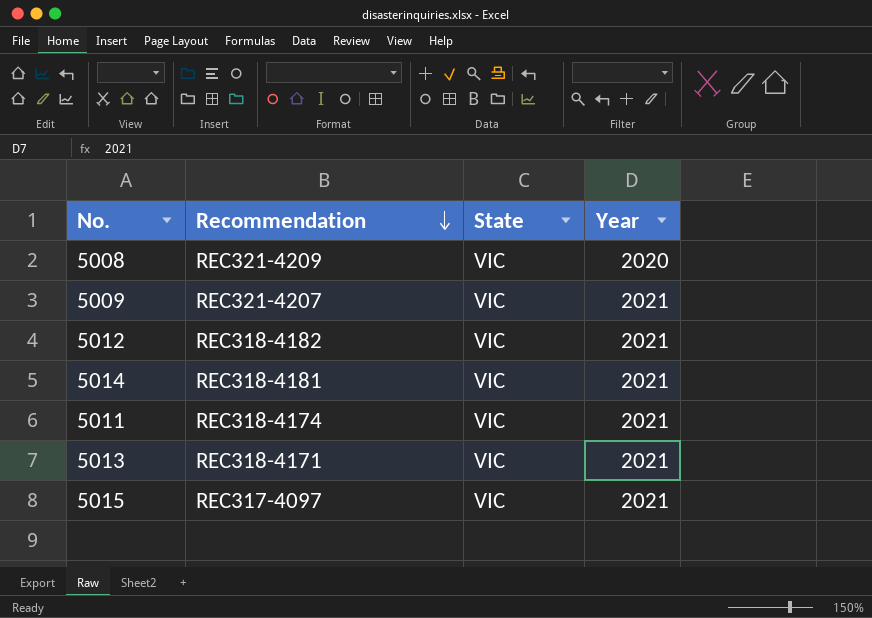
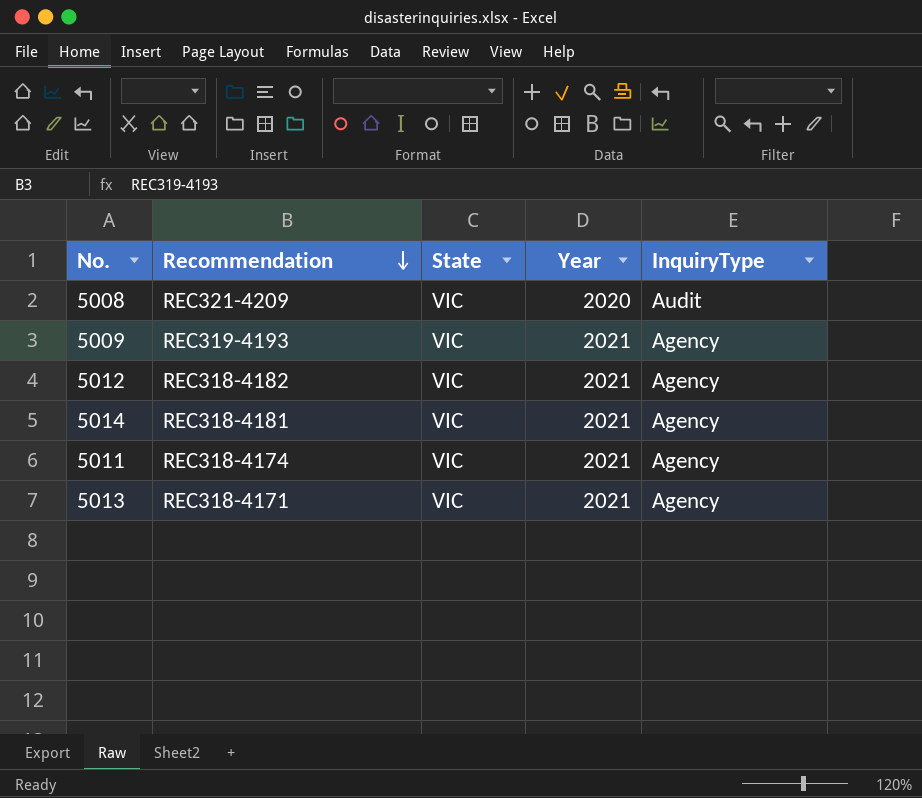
column InquiryType | position: none -> 5
row 5015: REC317-4097 | VIC | 2021 -> none
5009 | Recommendation: REC321-4207 -> REC319-4193

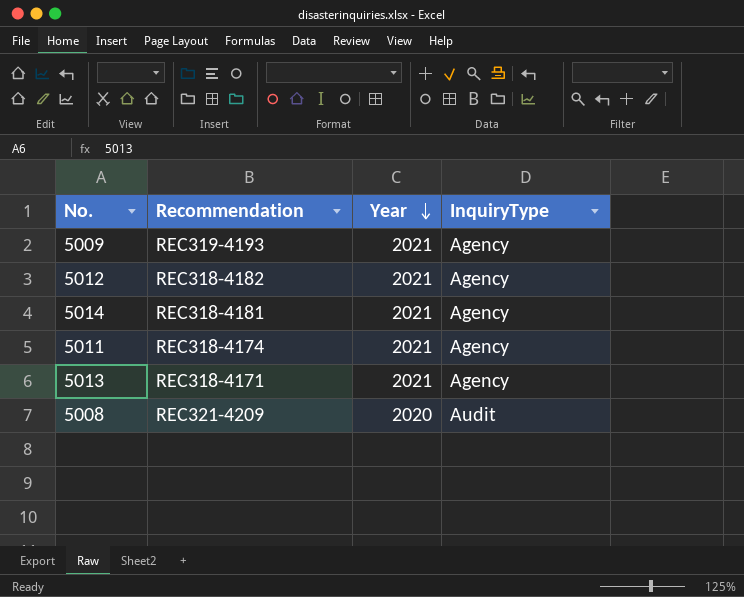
row order: Recommendation descending -> Year descending
column State | position: 3 -> none

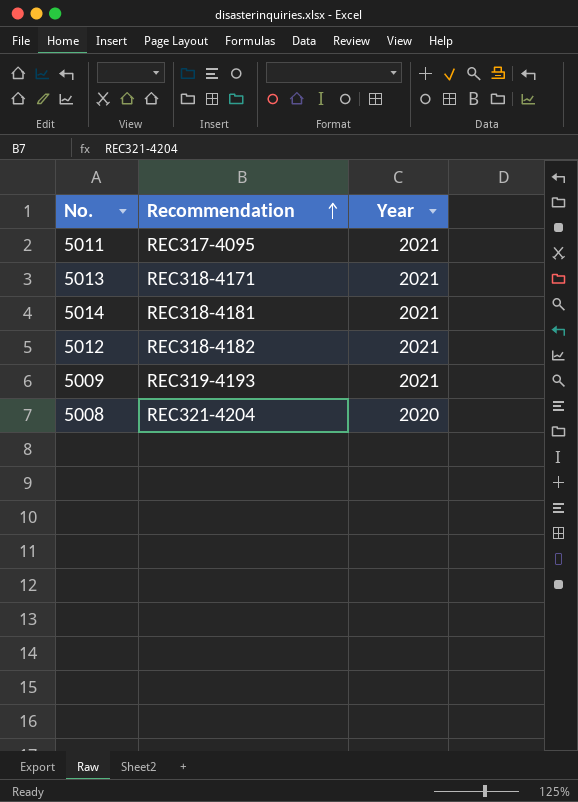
row order: Year descending -> Recommendation ascending
column InquiryType | position: 4 -> none
5011 | Recommendation: REC318-4174 -> REC317-4095
5008 | Recommendation: REC321-4209 -> REC321-4204

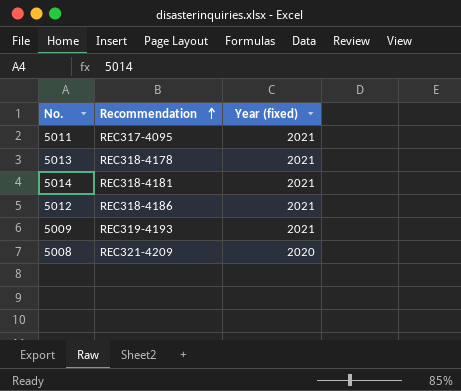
column name: Year -> Year (fixed)
5013 | Recommendation: REC318-4171 -> REC318-4178
5012 | Recommendation: REC318-4182 -> REC318-4186
5008 | Recommendation: REC321-4204 -> REC321-4209

